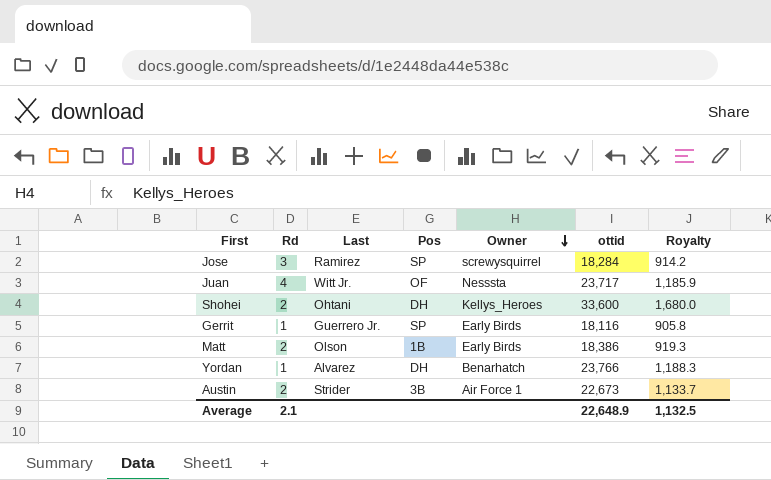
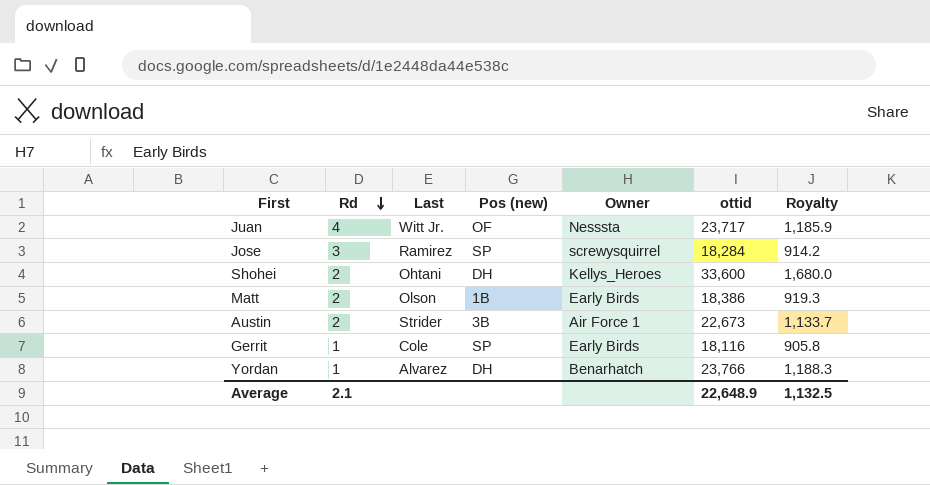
row order: Owner descending -> Rd descending
column name: Pos -> Pos (new)
Gerrit | Last: Guerrero Jr. -> Cole

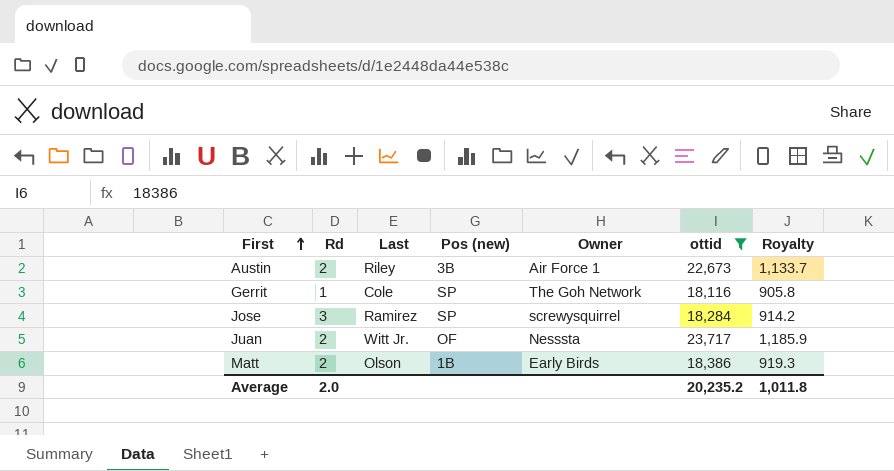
filter: none -> ottid <= 23,717
row order: Rd descending -> First ascending
Austin | Last: Strider -> Riley
Gerrit | Owner: Early Birds -> The Goh Network
Juan | Rd: 4 -> 2
Average | Rd: 2.1 -> 2.0
Average | ottid: 22,648.9 -> 20,235.2
Average | Royalty: 1,132.5 -> 1,011.8

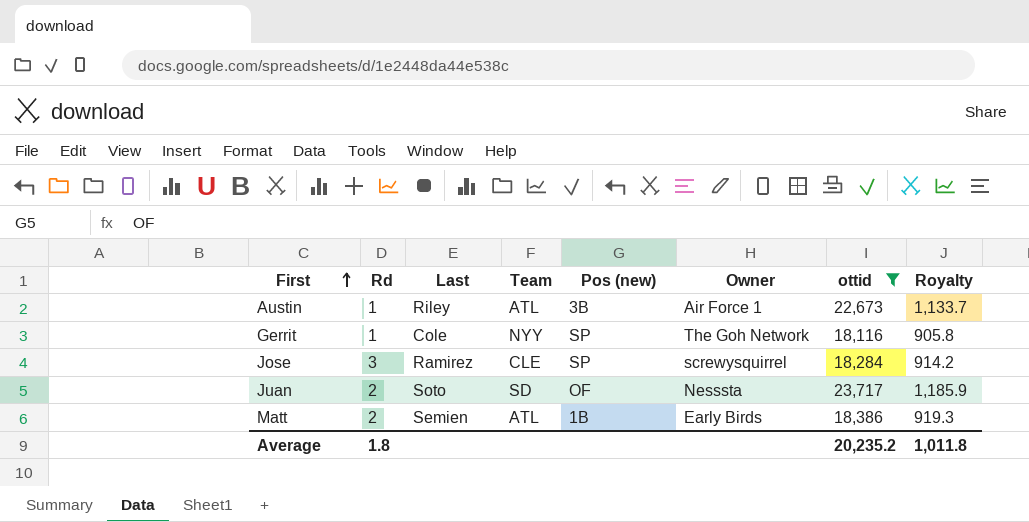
column Team | position: none -> 4
Austin | Rd: 2 -> 1
Juan | Last: Witt Jr. -> Soto
Matt | Last: Olson -> Semien
Average | Rd: 2.0 -> 1.8

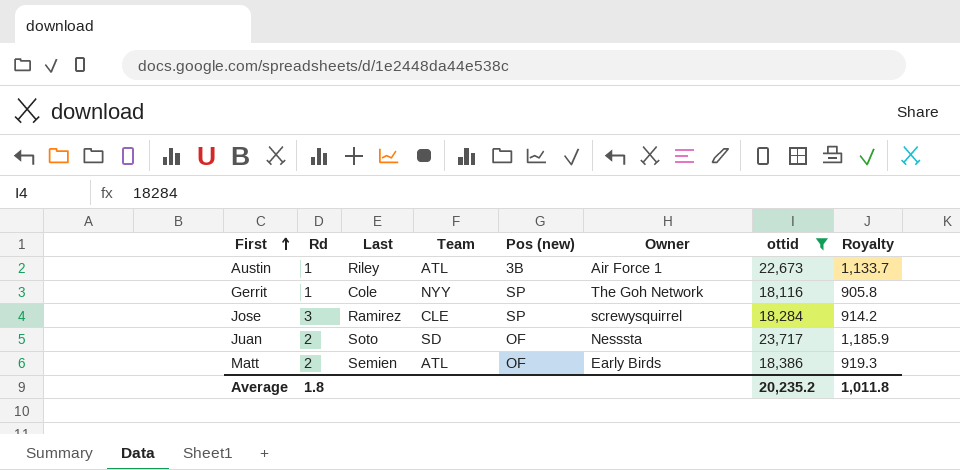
Matt | Pos (new): 1B -> OF

